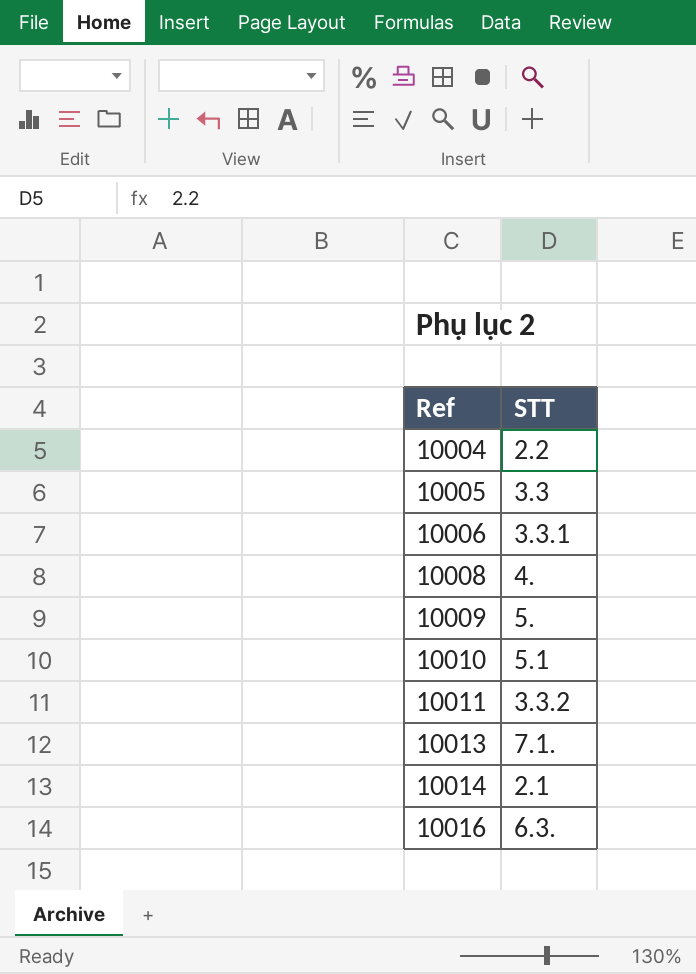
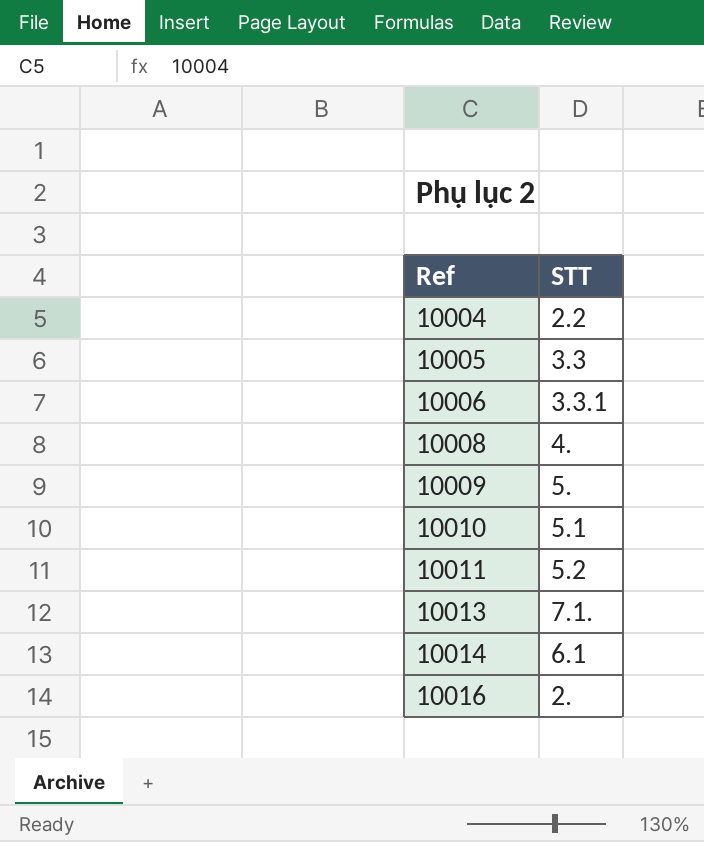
10011 | STT: 3.3.2 -> 5.2
10014 | STT: 2.1 -> 6.1
10016 | STT: 6.3. -> 2.

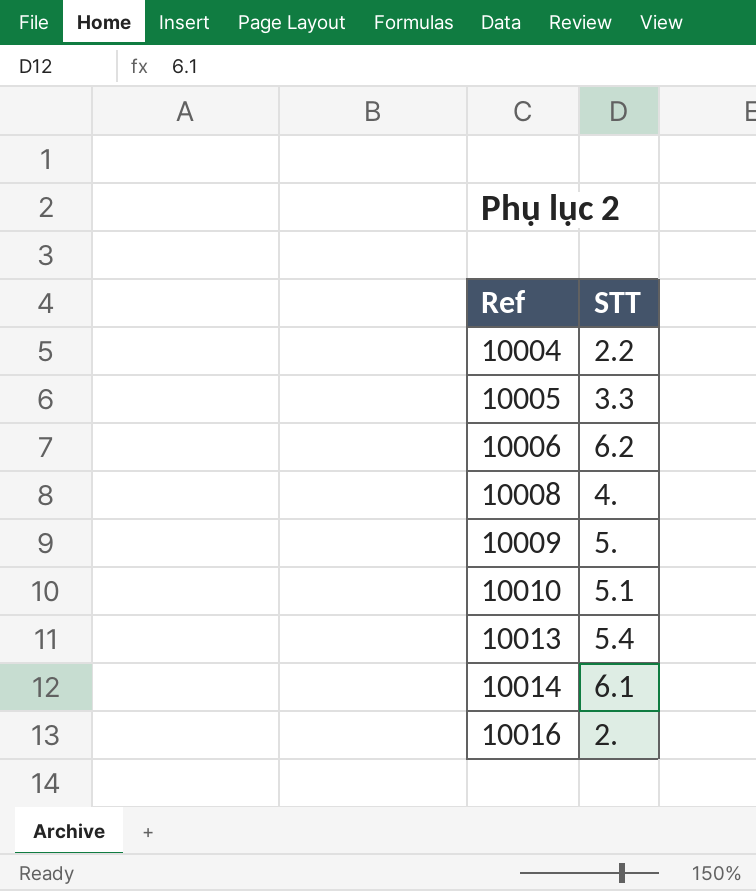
row 10011: 5.2 -> none
10006 | STT: 3.3.1 -> 6.2
10013 | STT: 7.1. -> 5.4

